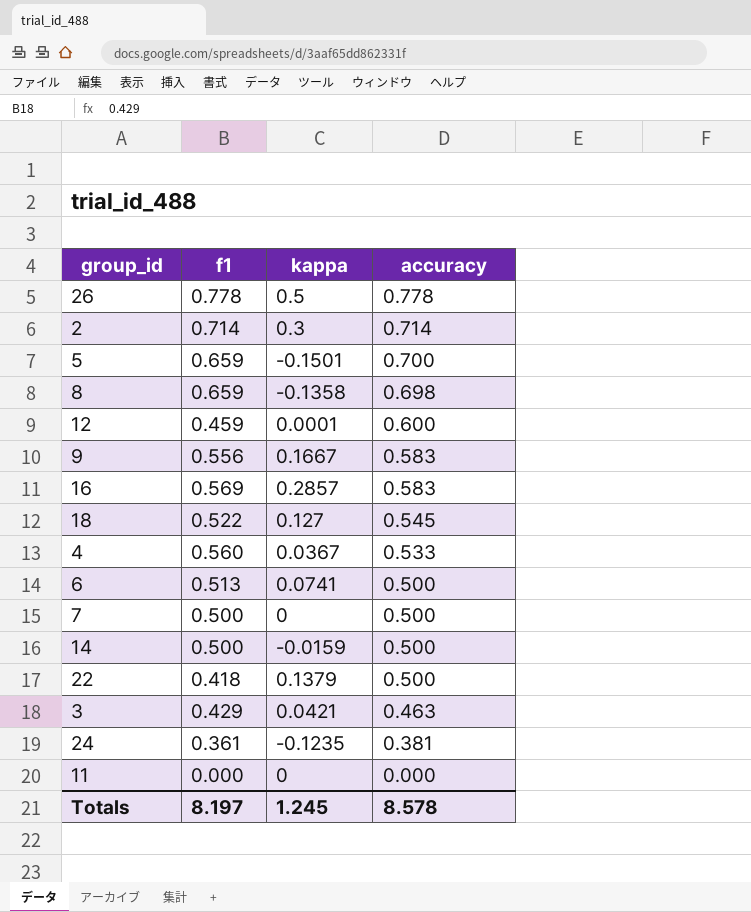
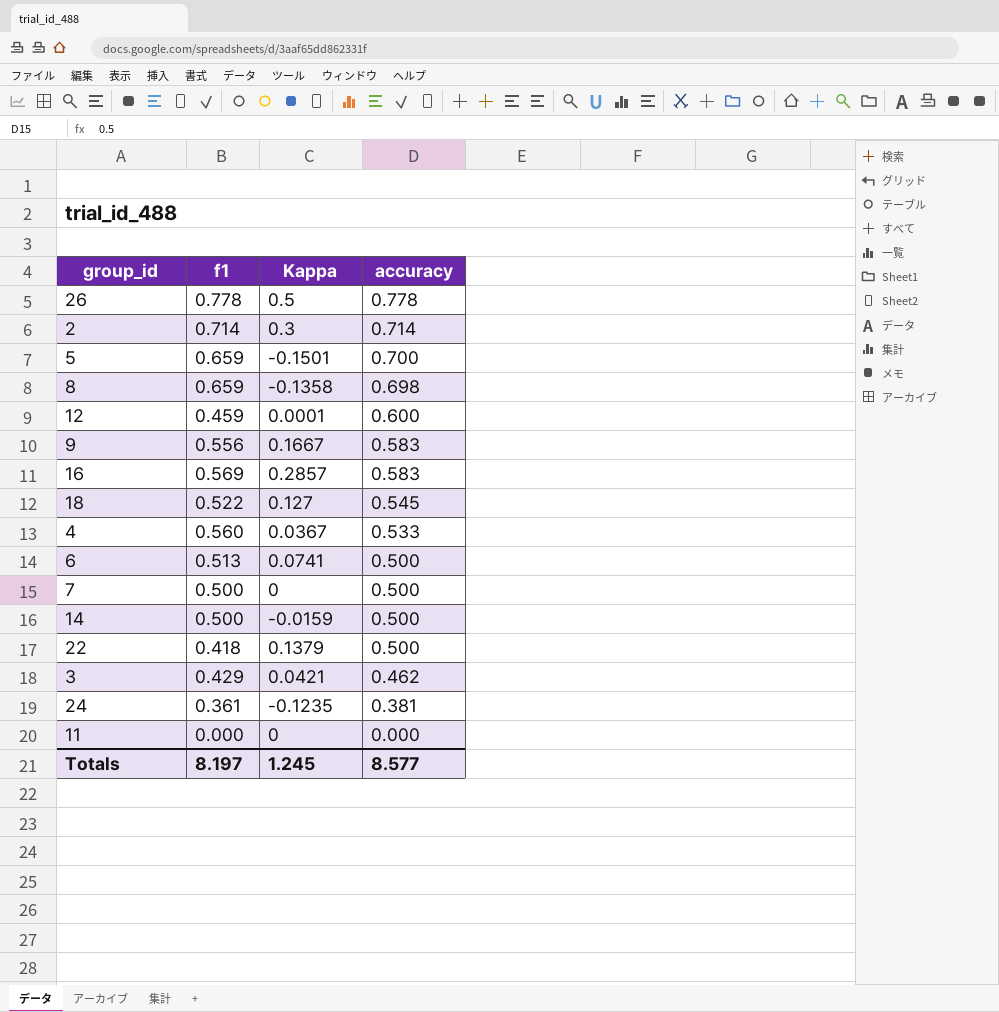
column name: kappa -> Kappa
3 | accuracy: 0.463 -> 0.462
Totals | accuracy: 8.578 -> 8.577

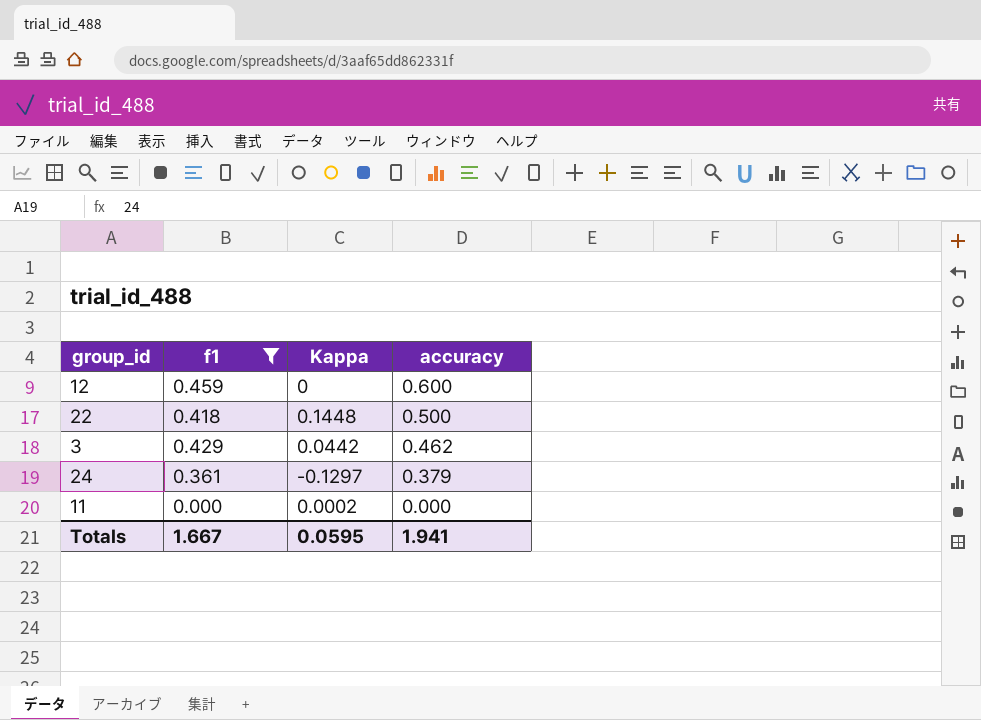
filter: none -> f1 <= 0.459
12 | Kappa: 0.0001 -> 0
22 | Kappa: 0.1379 -> 0.1448
3 | Kappa: 0.0421 -> 0.0442
24 | Kappa: -0.1235 -> -0.1297
24 | accuracy: 0.381 -> 0.379
11 | Kappa: 0 -> 0.0002
Totals | f1: 8.197 -> 1.667
Totals | Kappa: 1.245 -> 0.0595
Totals | accuracy: 8.577 -> 1.941

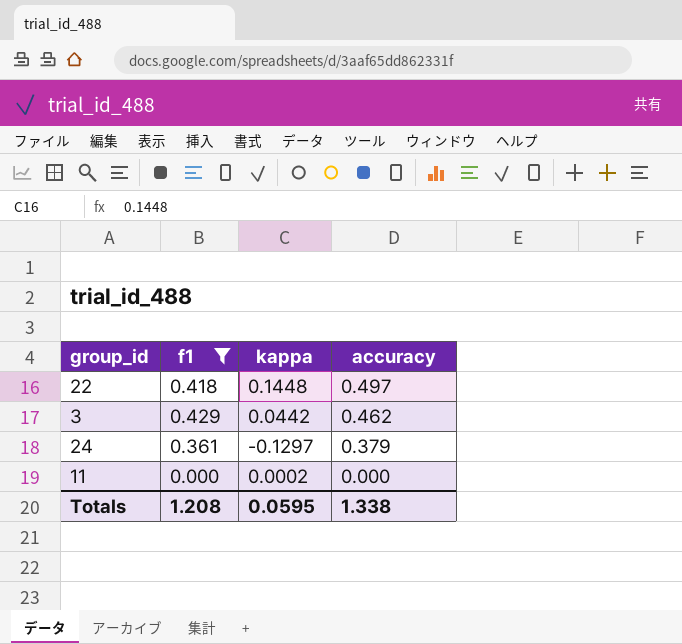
column name: Kappa -> kappa
row 12: 0.459 | 0 | 0.600 -> none
22 | accuracy: 0.500 -> 0.497
Totals | f1: 1.667 -> 1.208
Totals | accuracy: 1.941 -> 1.338

